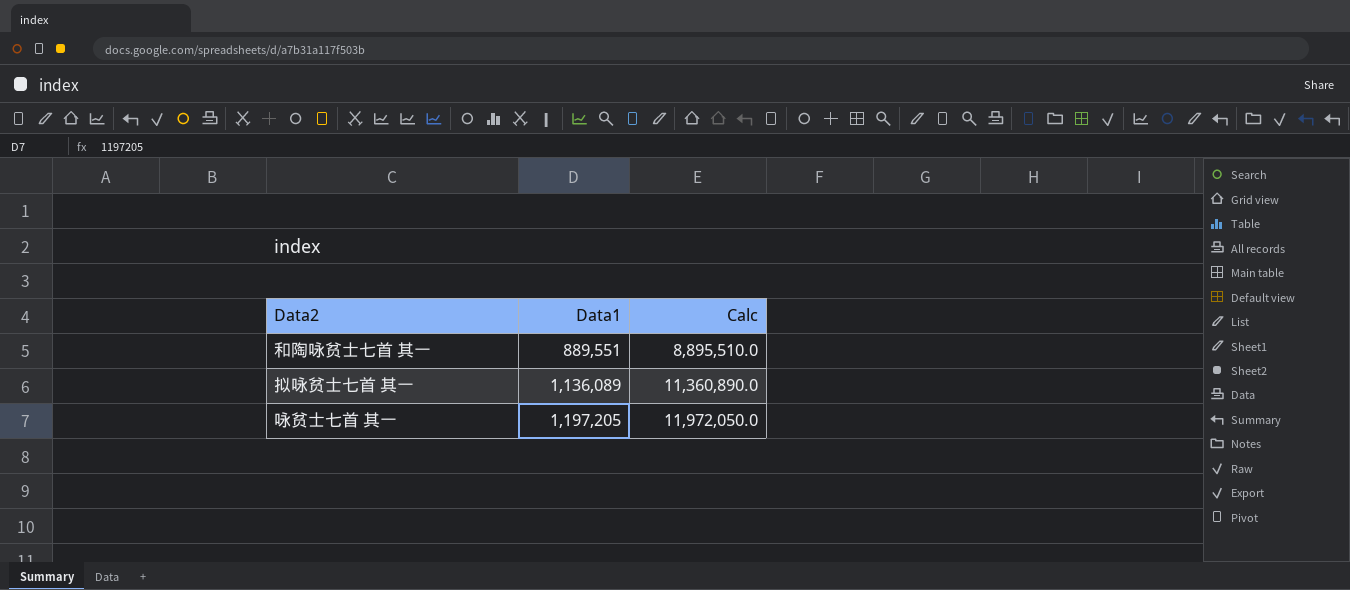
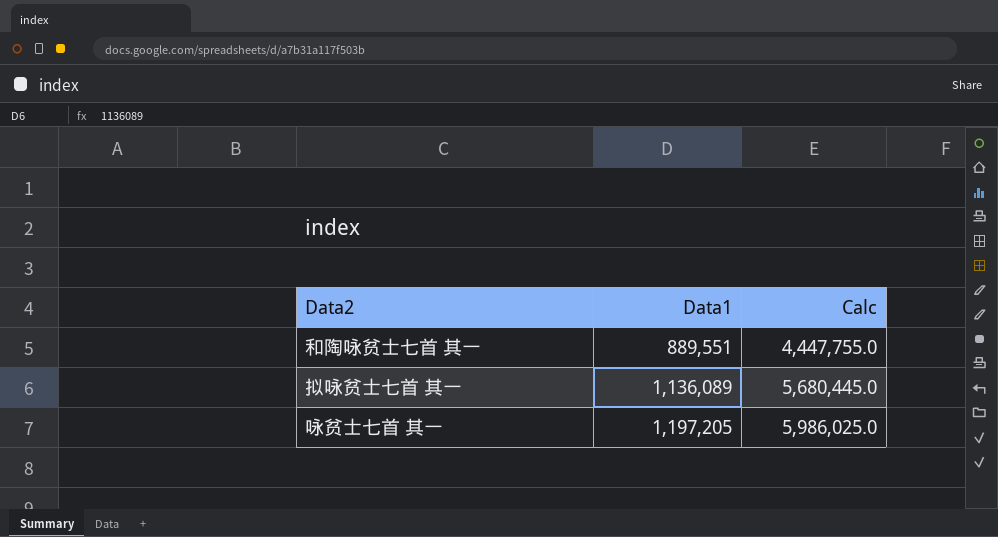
column Calc | formula: [Data1] * 10 -> [Data1] * 5

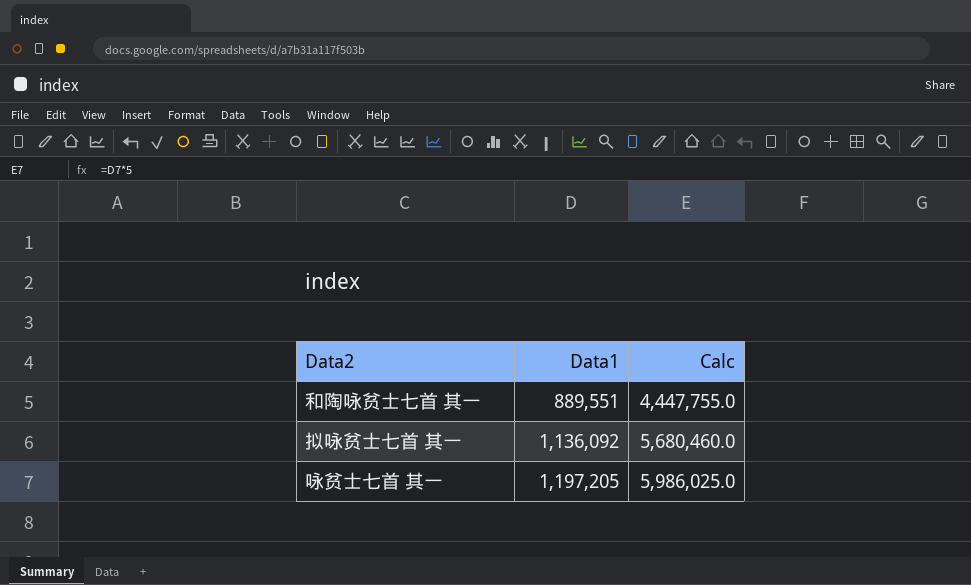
拟咏贫士七首 其一 | Data1: 1,136,089 -> 1,136,092
拟咏贫士七首 其一 | Calc: 5,680,445.0 -> 5,680,460.0

